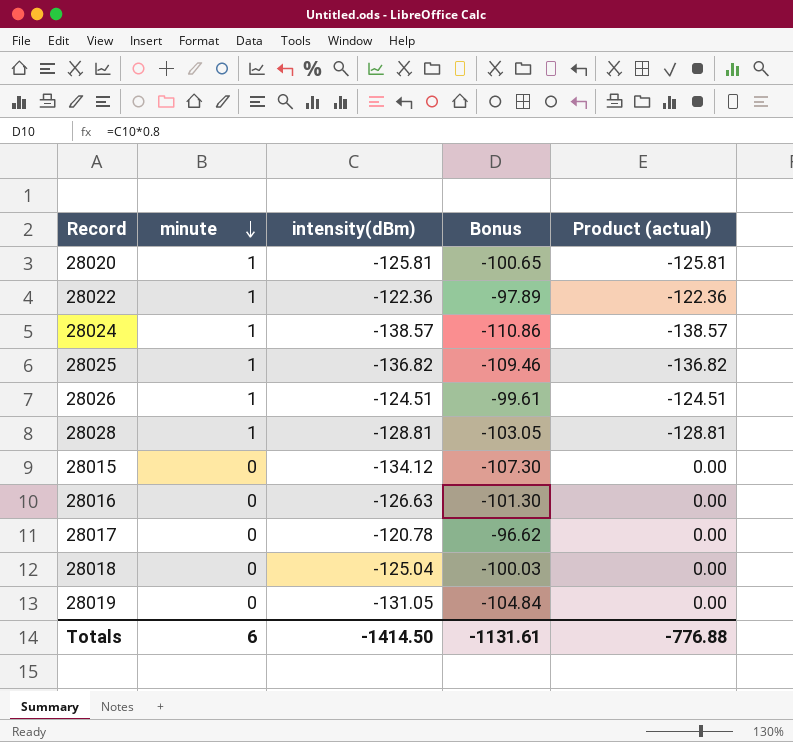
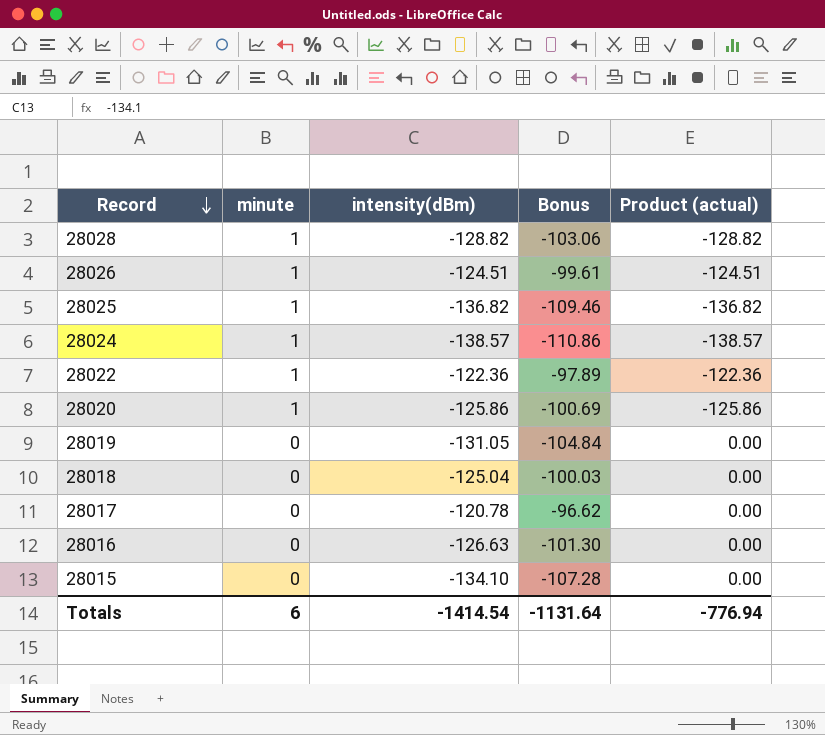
row order: minute descending -> Record descending
28028 | intensity(dBm): -128.81 -> -128.82
28028 | Bonus: -103.05 -> -103.06
28028 | Product (actual): -128.81 -> -128.82
28020 | intensity(dBm): -125.81 -> -125.86
28020 | Bonus: -100.65 -> -100.69
28020 | Product (actual): -125.81 -> -125.86
28015 | intensity(dBm): -134.12 -> -134.10
28015 | Bonus: -107.30 -> -107.28
Totals | intensity(dBm): -1414.50 -> -1414.54
Totals | Bonus: -1131.61 -> -1131.64
Totals | Product (actual): -776.88 -> -776.94

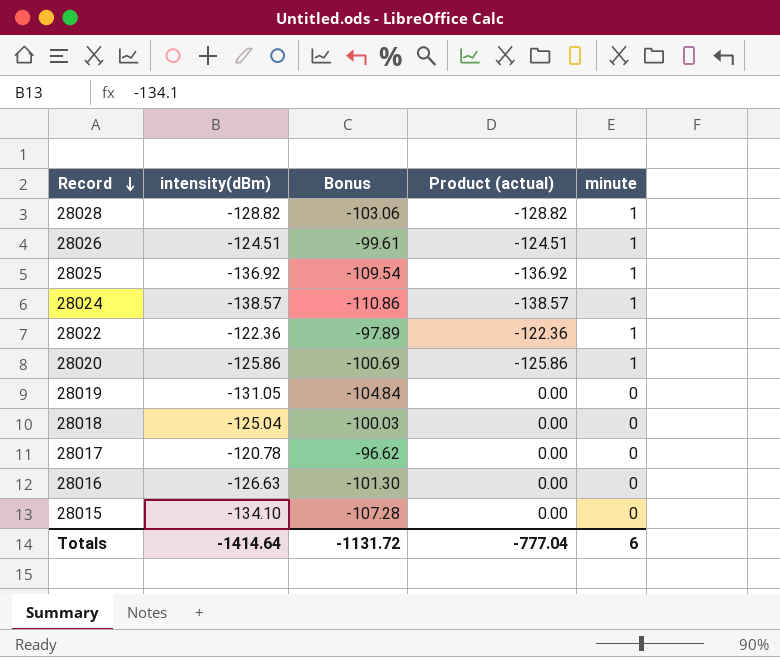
column minute | position: 2 -> 5
28025 | intensity(dBm): -136.82 -> -136.92
28025 | Bonus: -109.46 -> -109.54
28025 | Product (actual): -136.82 -> -136.92
Totals | intensity(dBm): -1414.54 -> -1414.64
Totals | Bonus: -1131.64 -> -1131.72
Totals | Product (actual): -776.94 -> -777.04

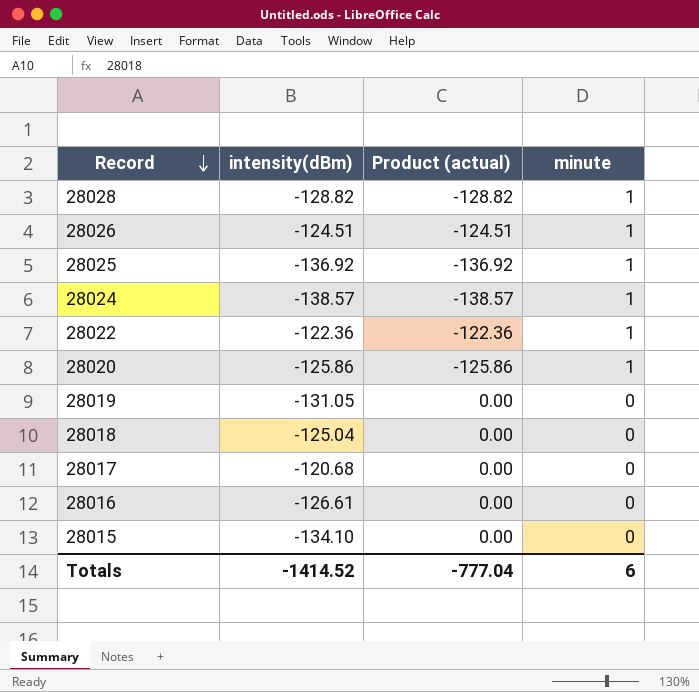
column Bonus | formula: [intensity(dBm)] * 0.8 -> none
28017 | intensity(dBm): -120.78 -> -120.68
28016 | intensity(dBm): -126.63 -> -126.61
Totals | intensity(dBm): -1414.64 -> -1414.52

